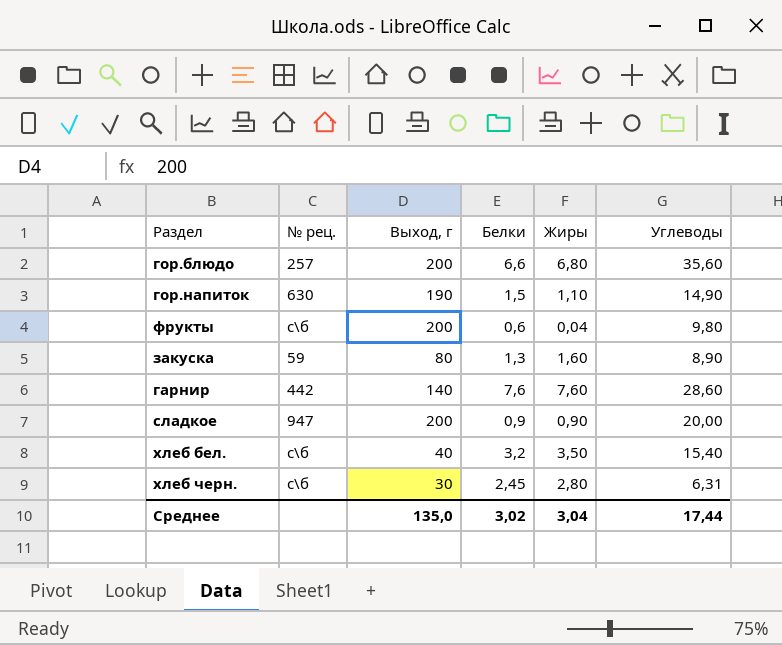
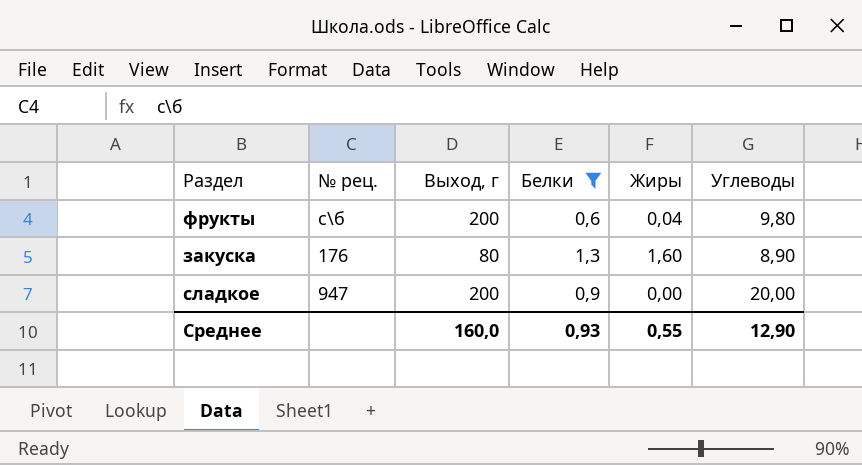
filter: none -> Белки <= 1,3
закуска | № рец.: 59 -> 176
сладкое | Жиры: 0,90 -> 0,00
Среднее | Выход, г: 135,0 -> 160,0
Среднее | Белки: 3,02 -> 0,93
Среднее | Жиры: 3,04 -> 0,55
Среднее | Углеводы: 17,44 -> 12,90

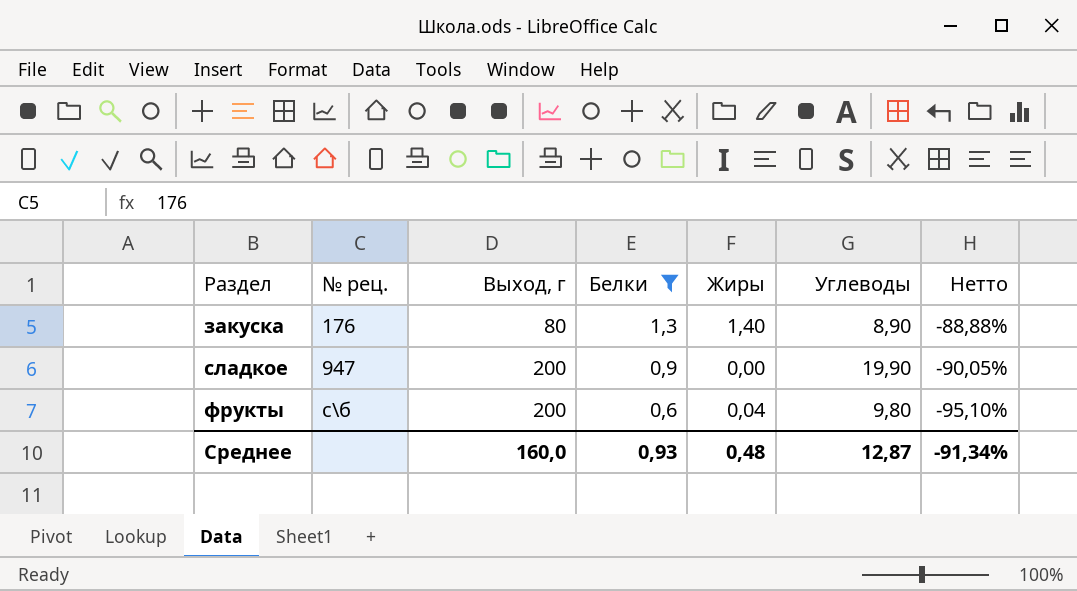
row order: none -> Раздел ascending
column Нетто | formula: none -> ([Углеводы] - [Выход, г]) / [Выход, г]
закуска | Жиры: 1,60 -> 1,40
сладкое | Углеводы: 20,00 -> 19,90
Среднее | Жиры: 0,55 -> 0,48
Среднее | Углеводы: 12,90 -> 12,87

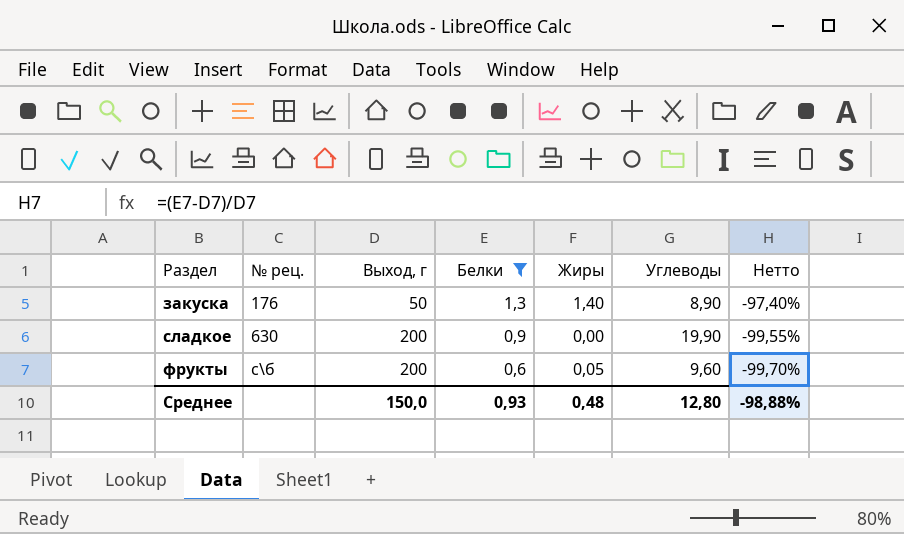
column Нетто | formula: ([Углеводы] - [Выход, г]) / [Выход, г] -> ([Белки] - [Выход, г]) / [Выход, г]
закуска | Выход, г: 80 -> 50
сладкое | № рец.: 947 -> 630
фрукты | Жиры: 0,04 -> 0,05
фрукты | Углеводы: 9,80 -> 9,60
Среднее | Выход, г: 160,0 -> 150,0
Среднее | Углеводы: 12,87 -> 12,80
Среднее | Нетто: -91,34% -> -98,88%

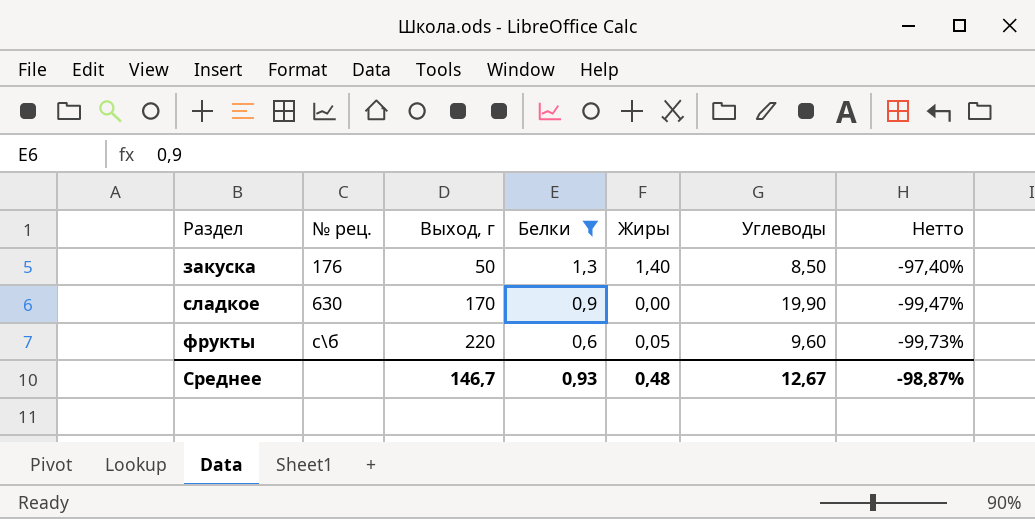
закуска | Углеводы: 8,90 -> 8,50
сладкое | Выход, г: 200 -> 170
сладкое | Нетто: -99,55% -> -99,47%
фрукты | Выход, г: 200 -> 220
фрукты | Нетто: -99,70% -> -99,73%
Среднее | Выход, г: 150,0 -> 146,7
Среднее | Углеводы: 12,80 -> 12,67
Среднее | Нетто: -98,88% -> -98,87%

